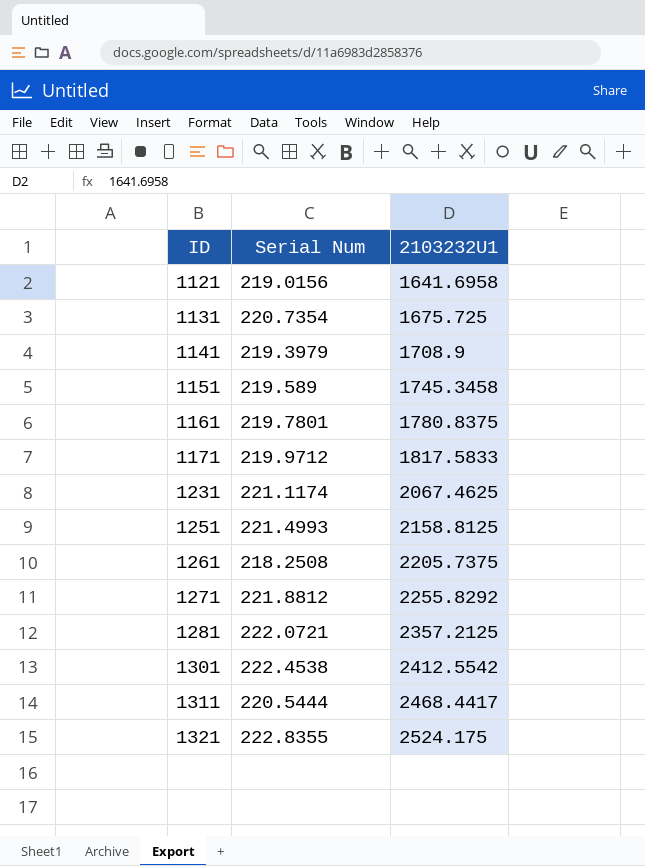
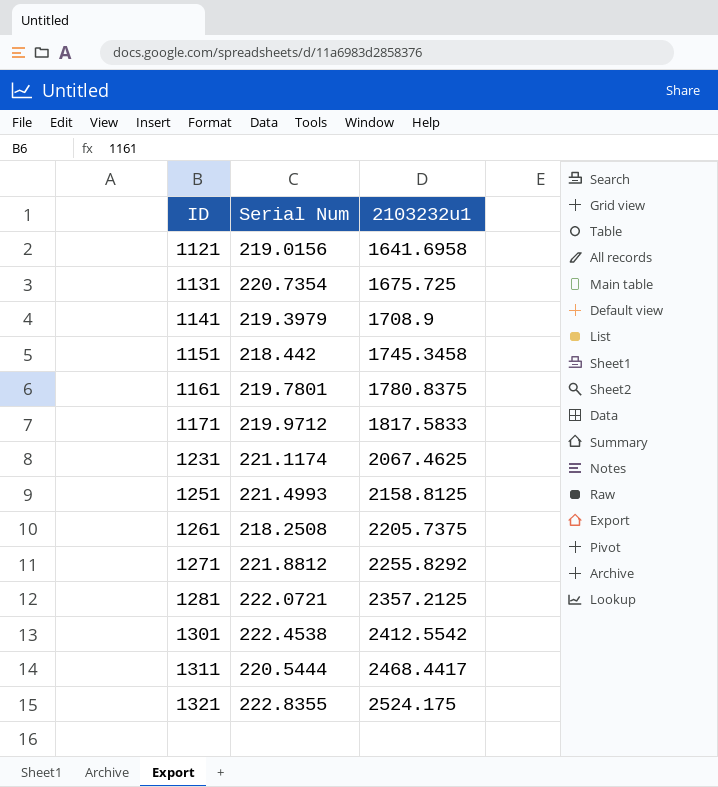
column name: 2103232U1 -> 2103232u1
1151 | Serial Num: 219.589 -> 218.442

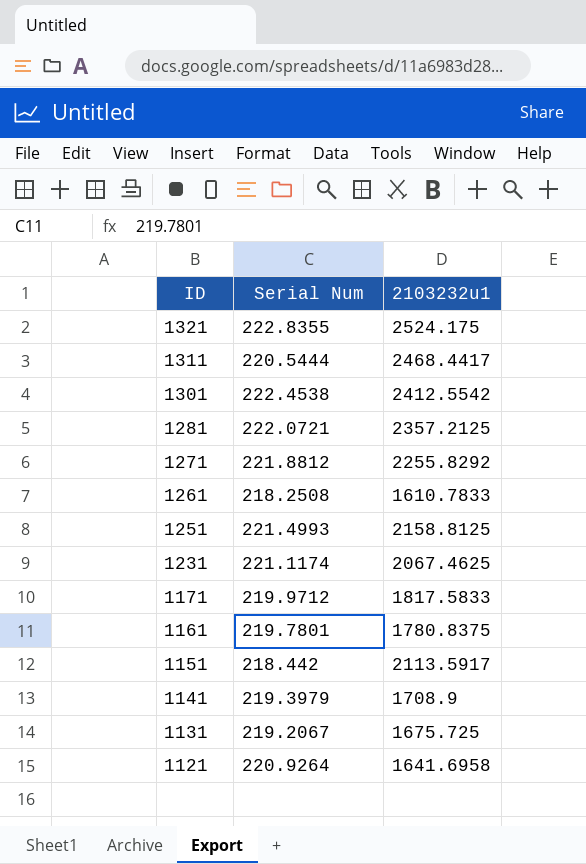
row order: ID ascending -> ID descending
1261 | 2103232u1: 2205.7375 -> 1610.7833
1151 | 2103232u1: 1745.3458 -> 2113.5917
1131 | Serial Num: 220.7354 -> 219.2067
1121 | Serial Num: 219.0156 -> 220.9264

